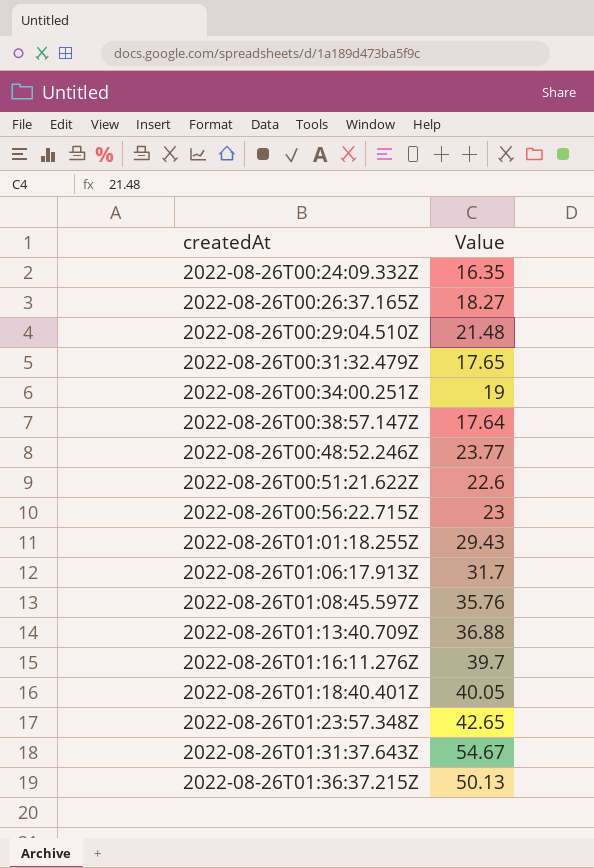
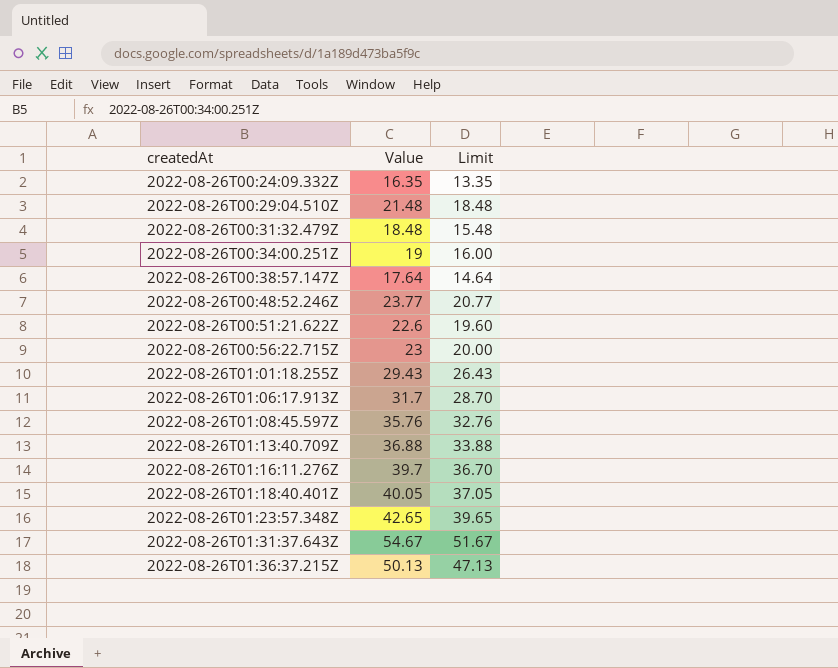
column Limit | formula: none -> [Value] - 3
row 2022-08-26T00:26:37.165Z: 18.27 -> none
2022-08-26T00:31:32.479Z | Value: 17.65 -> 18.48

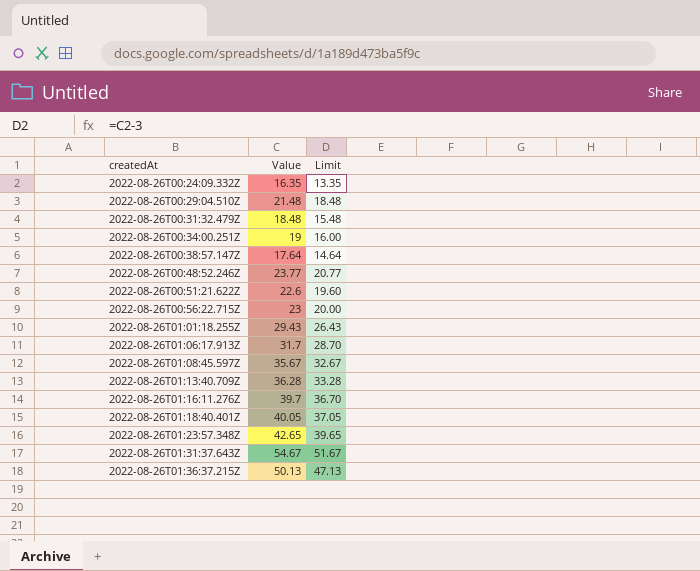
2022-08-26T01:08:45.597Z | Value: 35.76 -> 35.67
2022-08-26T01:08:45.597Z | Limit: 32.76 -> 32.67
2022-08-26T01:13:40.709Z | Value: 36.88 -> 36.28
2022-08-26T01:13:40.709Z | Limit: 33.88 -> 33.28

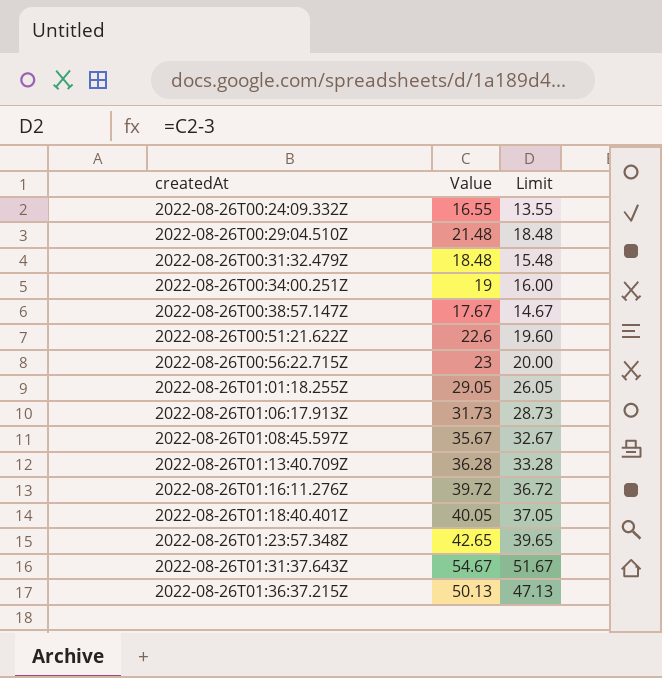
row 2022-08-26T00:48:52.246Z: 23.77 | 20.77 -> none
2022-08-26T00:24:09.332Z | Value: 16.35 -> 16.55
2022-08-26T00:24:09.332Z | Limit: 13.35 -> 13.55
2022-08-26T00:38:57.147Z | Value: 17.64 -> 17.67
2022-08-26T00:38:57.147Z | Limit: 14.64 -> 14.67
2022-08-26T01:01:18.255Z | Value: 29.43 -> 29.05
2022-08-26T01:01:18.255Z | Limit: 26.43 -> 26.05
2022-08-26T01:06:17.913Z | Value: 31.7 -> 31.73
2022-08-26T01:06:17.913Z | Limit: 28.70 -> 28.73
2022-08-26T01:16:11.276Z | Value: 39.7 -> 39.72
2022-08-26T01:16:11.276Z | Limit: 36.70 -> 36.72

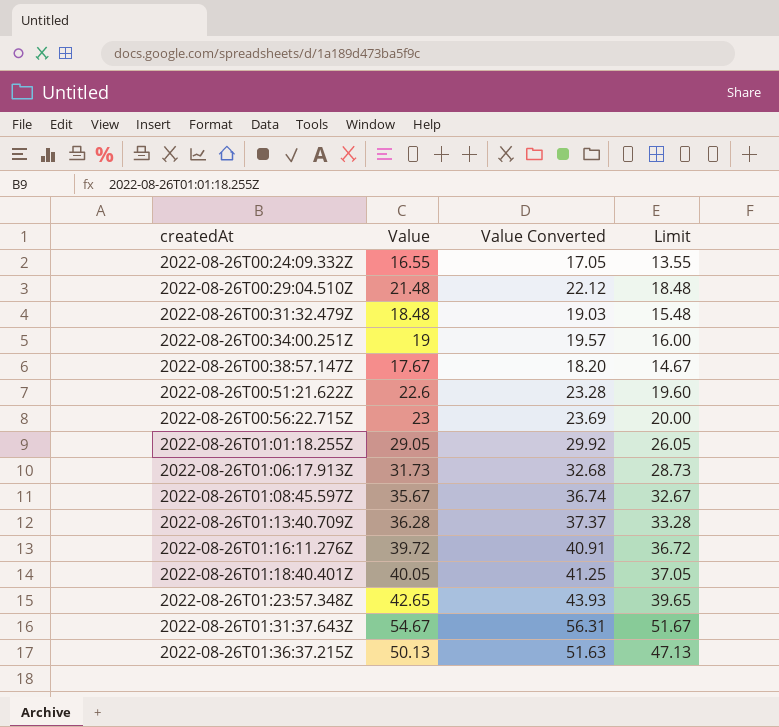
column Value Converted | formula: none -> [Value] * 1.03

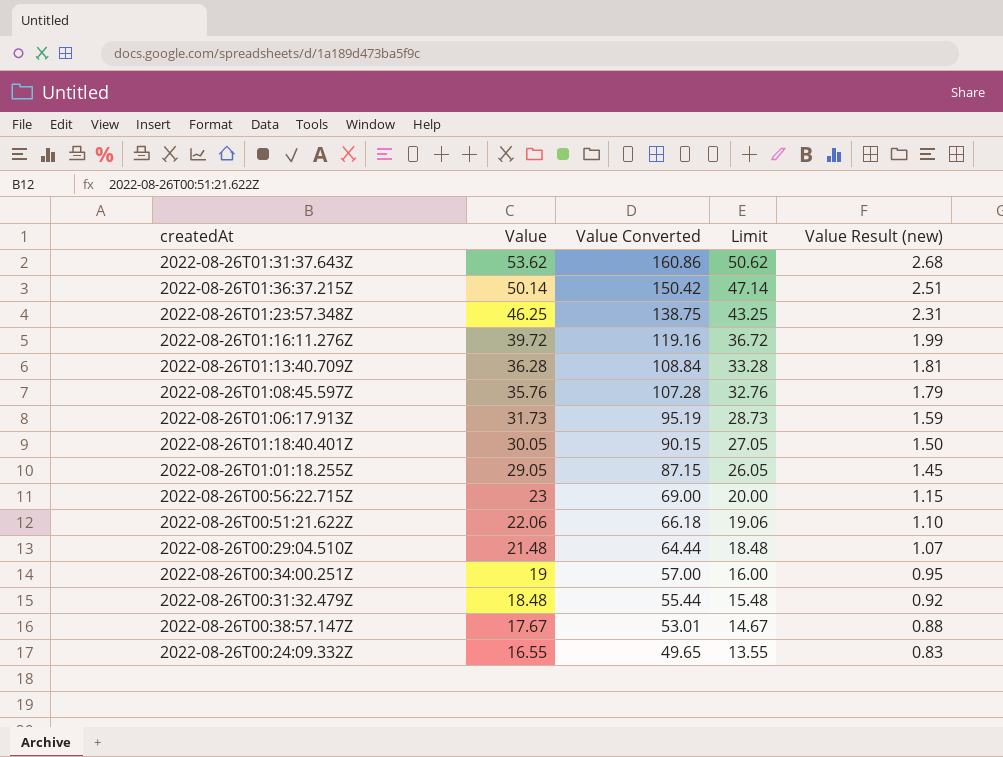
row order: createdAt ascending -> Value descending
column Value Converted | formula: [Value] * 1.03 -> [Value] * 3
column Value Result (new) | formula: none -> [Value] * 0.05
2022-08-26T01:31:37.643Z | Value: 54.67 -> 53.62
2022-08-26T01:31:37.643Z | Limit: 51.67 -> 50.62
2022-08-26T01:36:37.215Z | Value: 50.13 -> 50.14
2022-08-26T01:36:37.215Z | Limit: 47.13 -> 47.14
2022-08-26T01:23:57.348Z | Value: 42.65 -> 46.25
2022-08-26T01:23:57.348Z | Limit: 39.65 -> 43.25
2022-08-26T01:08:45.597Z | Value: 35.67 -> 35.76
2022-08-26T01:08:45.597Z | Limit: 32.67 -> 32.76
2022-08-26T01:18:40.401Z | Value: 40.05 -> 30.05
2022-08-26T01:18:40.401Z | Limit: 37.05 -> 27.05
2022-08-26T00:51:21.622Z | Value: 22.6 -> 22.06
2022-08-26T00:51:21.622Z | Limit: 19.60 -> 19.06

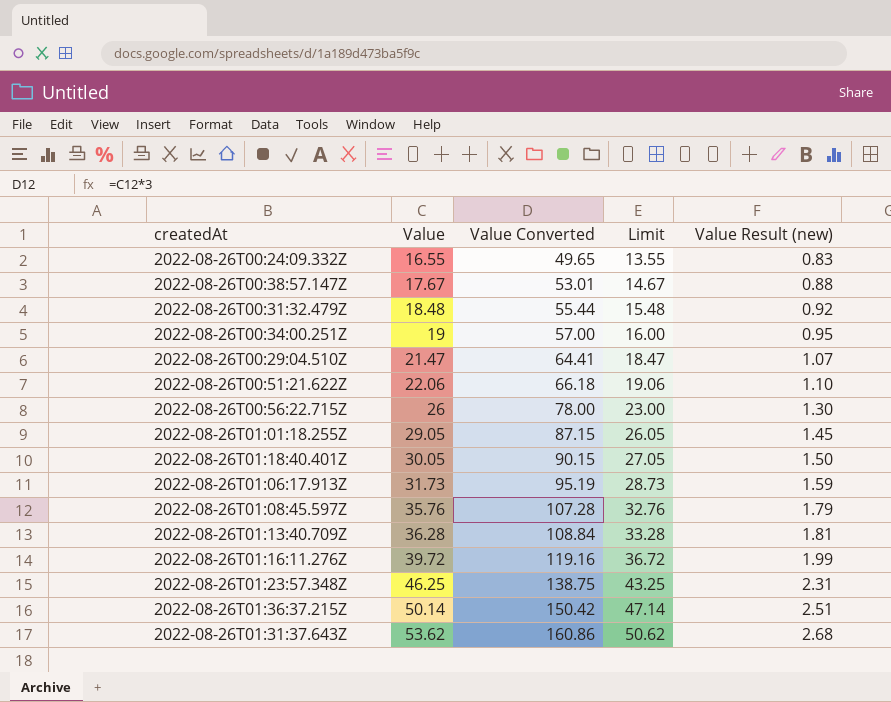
row order: Value descending -> Value ascending
2022-08-26T00:29:04.510Z | Value: 21.48 -> 21.47
2022-08-26T00:29:04.510Z | Value Converted: 64.44 -> 64.41
2022-08-26T00:29:04.510Z | Limit: 18.48 -> 18.47
2022-08-26T00:56:22.715Z | Value: 23 -> 26
2022-08-26T00:56:22.715Z | Value Converted: 69.00 -> 78.00
2022-08-26T00:56:22.715Z | Limit: 20.00 -> 23.00
2022-08-26T00:56:22.715Z | Value Result (new): 1.15 -> 1.30

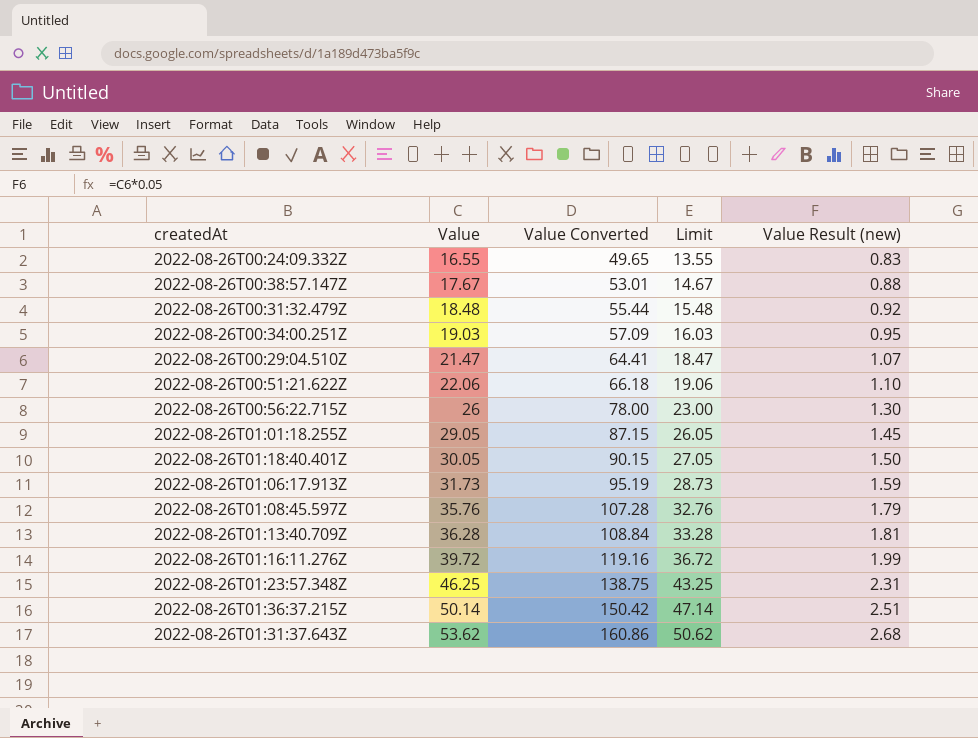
2022-08-26T00:34:00.251Z | Value: 19 -> 19.03
2022-08-26T00:34:00.251Z | Value Converted: 57.00 -> 57.09
2022-08-26T00:34:00.251Z | Limit: 16.00 -> 16.03

